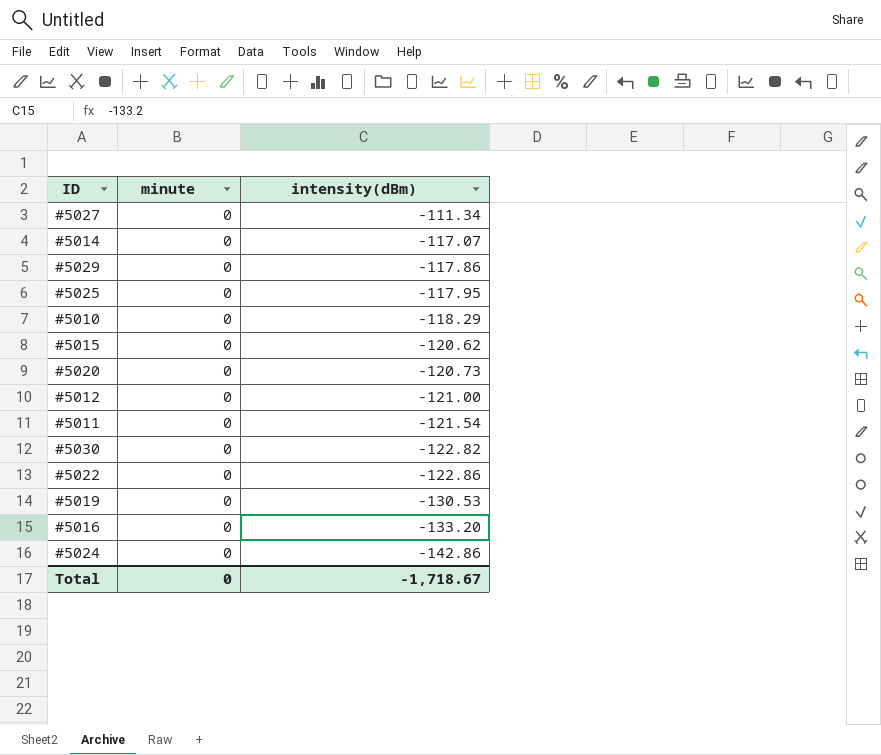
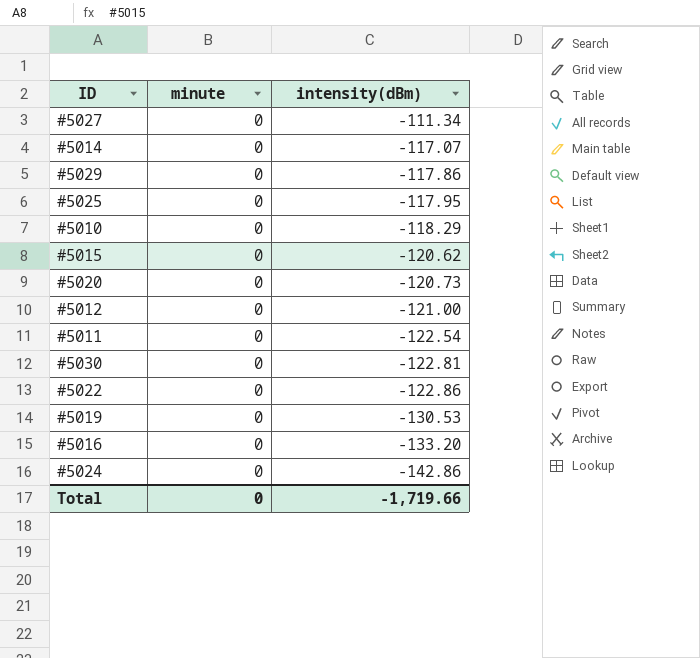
#5011 | intensity(dBm): -121.54 -> -122.54
#5030 | intensity(dBm): -122.82 -> -122.81
Total | intensity(dBm): -1,718.67 -> -1,719.66

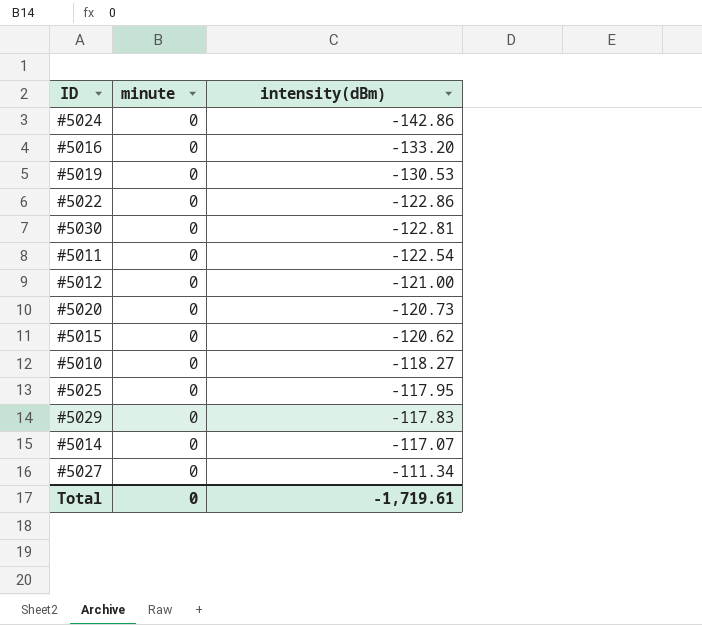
row order: intensity(dBm) descending -> intensity(dBm) ascending
#5010 | intensity(dBm): -118.29 -> -118.27
#5029 | intensity(dBm): -117.86 -> -117.83
Total | intensity(dBm): -1,719.66 -> -1,719.61

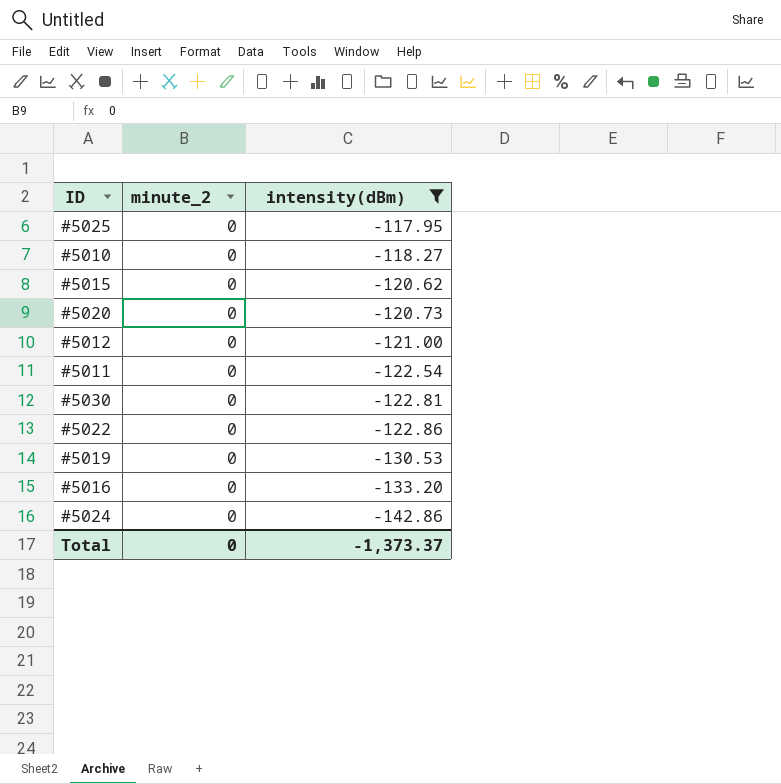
filter: none -> intensity(dBm) <= -117.95
row order: intensity(dBm) ascending -> intensity(dBm) descending
column name: minute -> minute_2
Total | intensity(dBm): -1,719.61 -> -1,373.37

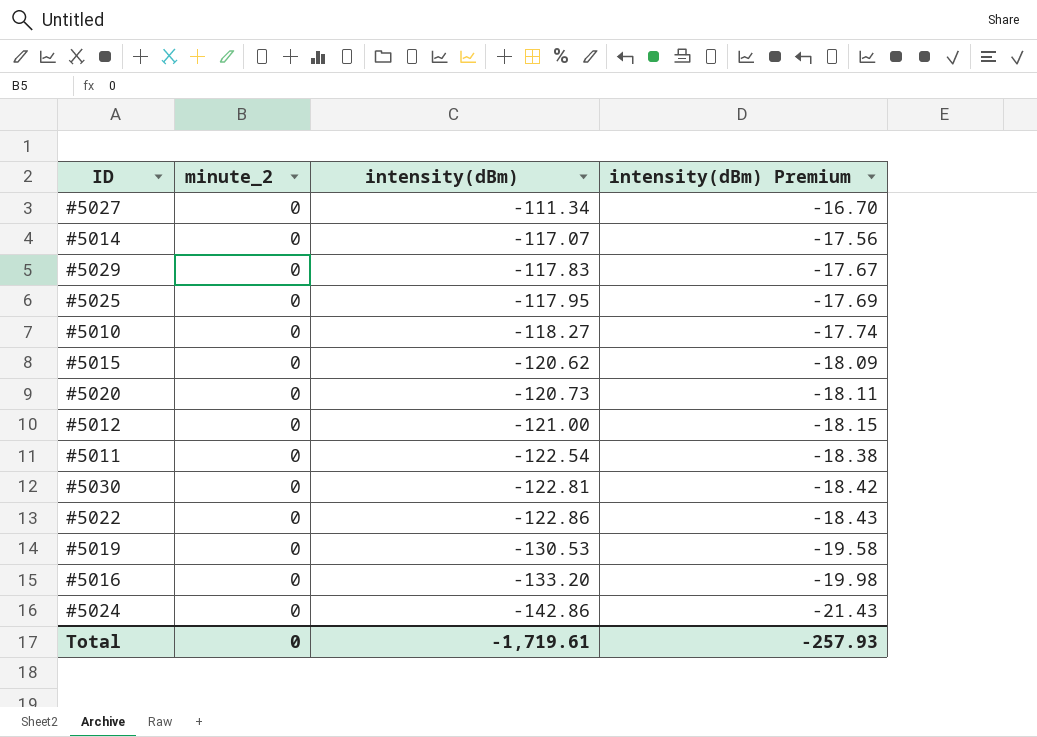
filter: intensity(dBm) <= -117.95 -> none
column intensity(dBm) Premium | formula: none -> [intensity(dBm)] * 0.15
Total | intensity(dBm): -1,373.37 -> -1,719.61

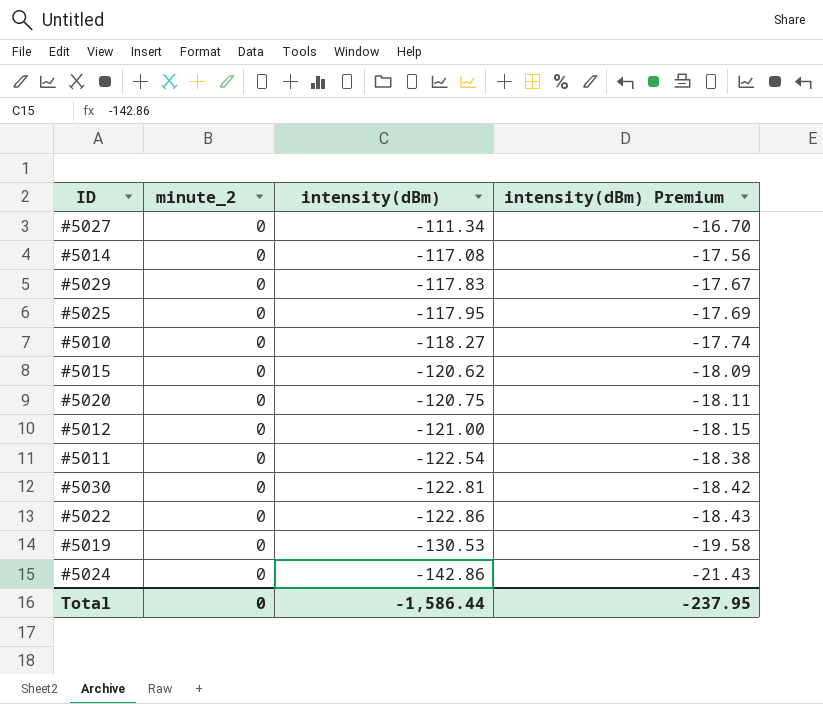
row #5016: 0 | -133.20 | -19.98 -> none
#5014 | intensity(dBm): -117.07 -> -117.08
#5020 | intensity(dBm): -120.73 -> -120.75
Total | intensity(dBm): -1,719.61 -> -1,586.44
Total | intensity(dBm) Premium: -257.93 -> -237.95

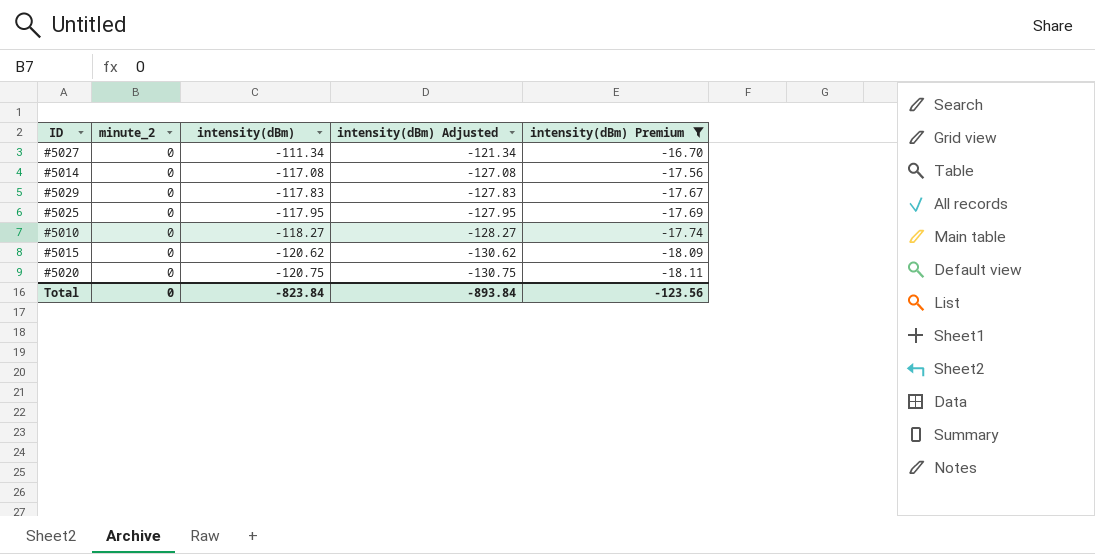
filter: none -> intensity(dBm) Premium >= -18.11
column intensity(dBm) Adjusted | formula: none -> [intensity(dBm)] - 10
Total | intensity(dBm): -1,586.44 -> -823.84
Total | intensity(dBm) Premium: -237.95 -> -123.56

